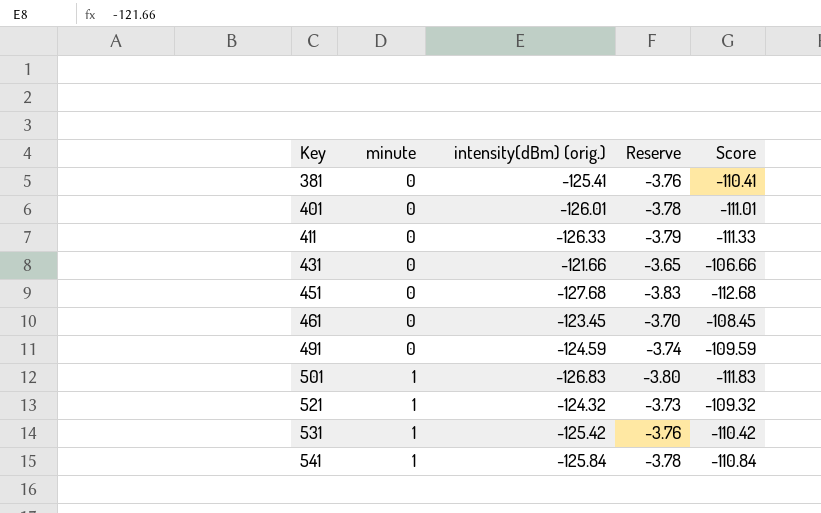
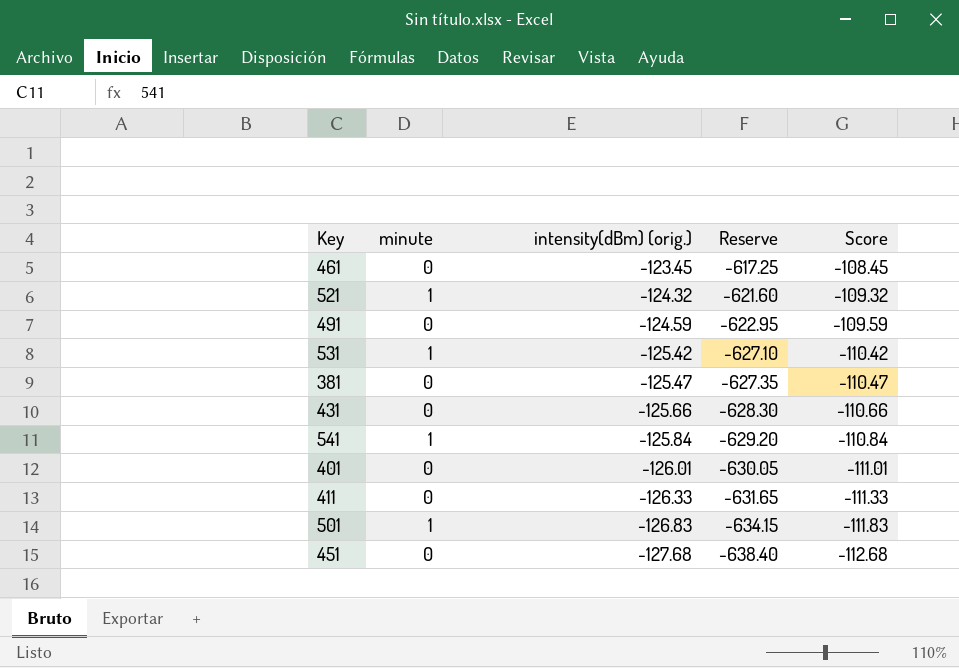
row order: Key ascending -> intensity(dBm) (orig.) descending
column Reserve | formula: [intensity(dBm) (orig.)] * 0.03 -> [intensity(dBm) (orig.)] * 5
381 | intensity(dBm) (orig.): -125.41 -> -125.47
381 | Score: -110.41 -> -110.47
431 | intensity(dBm) (orig.): -121.66 -> -125.66
431 | Score: -106.66 -> -110.66

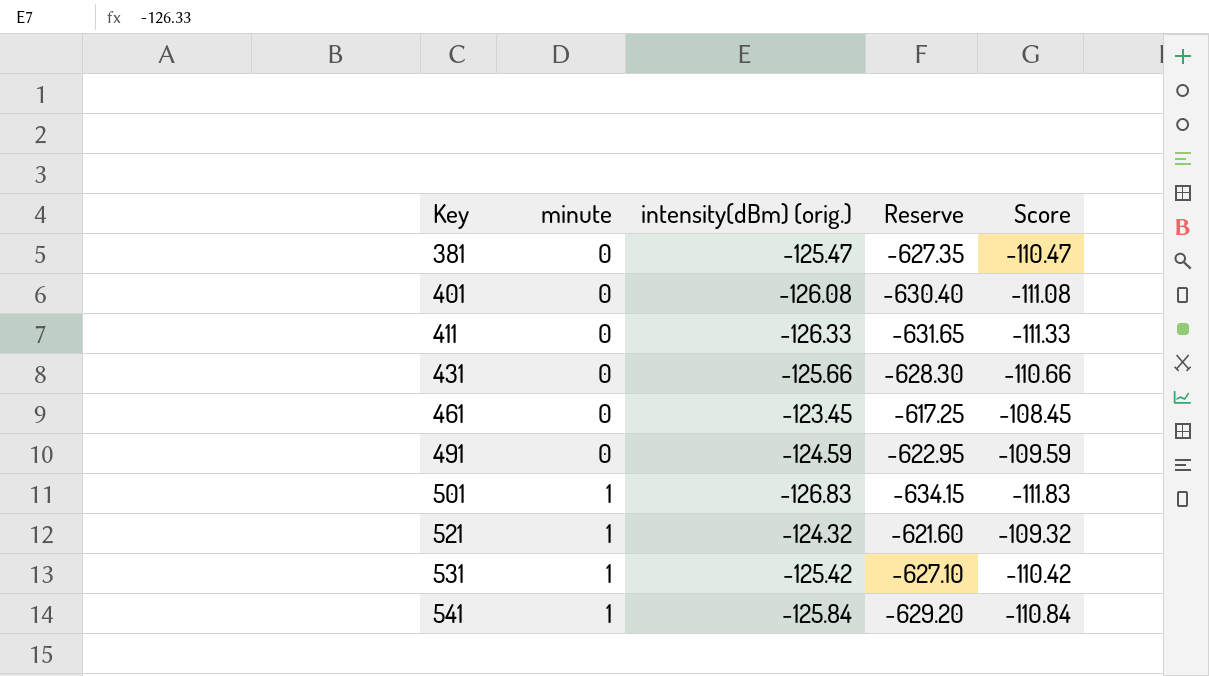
row order: intensity(dBm) (orig.) descending -> Key ascending
row 451: 0 | -127.68 | -638.40 | -112.68 -> none
401 | intensity(dBm) (orig.): -126.01 -> -126.08
401 | Reserve: -630.05 -> -630.40
401 | Score: -111.01 -> -111.08

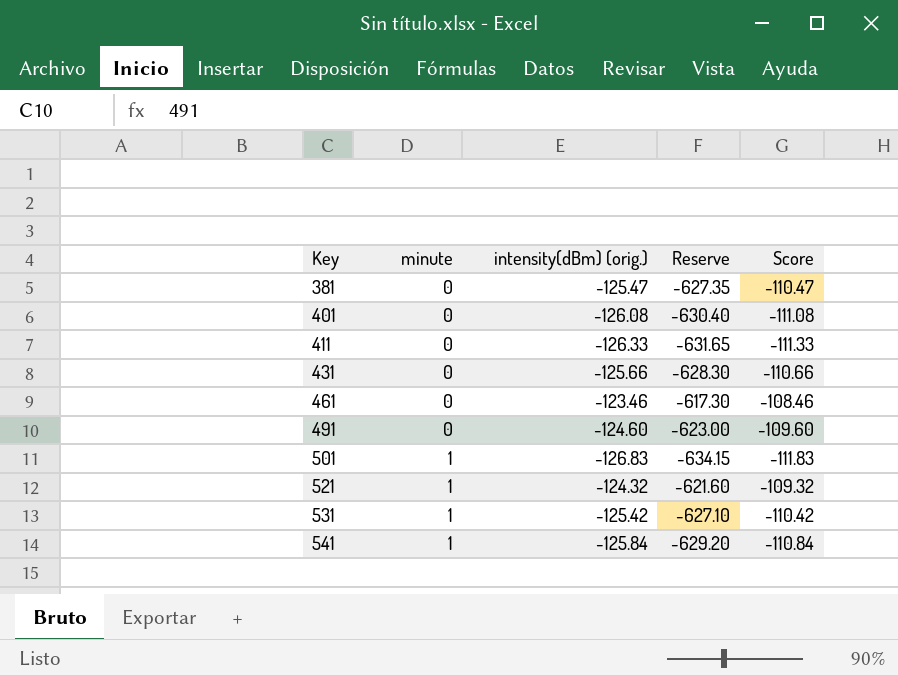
461 | intensity(dBm) (orig.): -123.45 -> -123.46
461 | Reserve: -617.25 -> -617.30
461 | Score: -108.45 -> -108.46
491 | intensity(dBm) (orig.): -124.59 -> -124.60
491 | Reserve: -622.95 -> -623.00
491 | Score: -109.59 -> -109.60

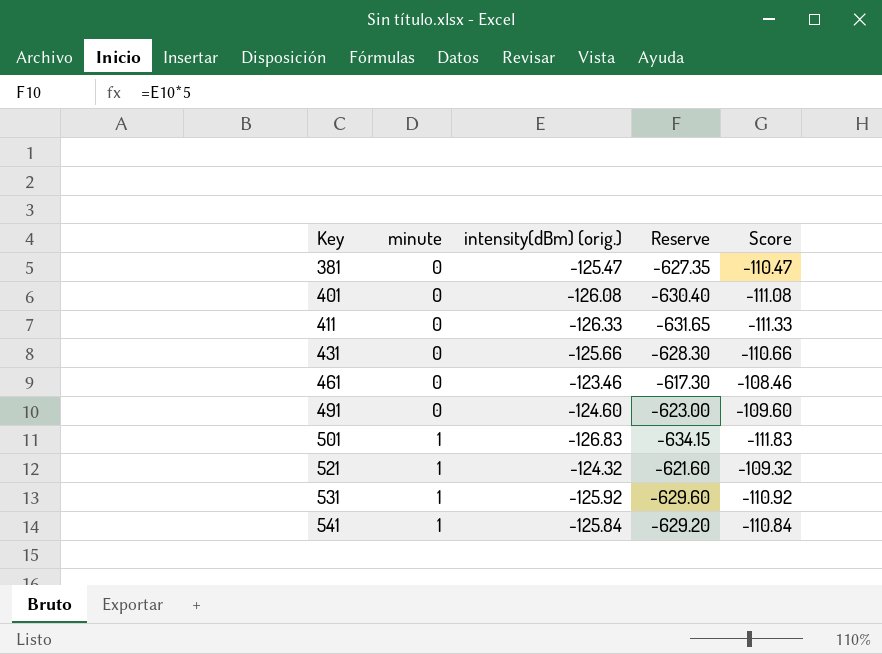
531 | intensity(dBm) (orig.): -125.42 -> -125.92
531 | Reserve: -627.10 -> -629.60
531 | Score: -110.42 -> -110.92

